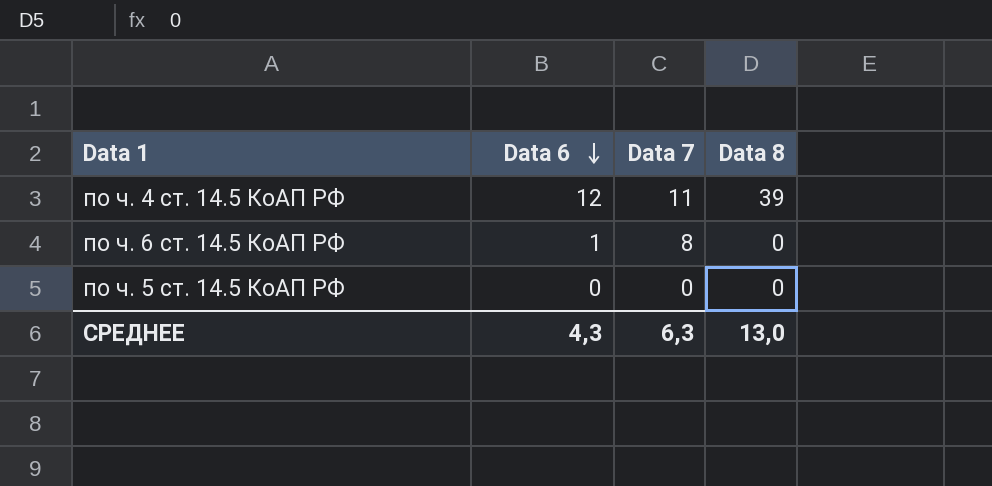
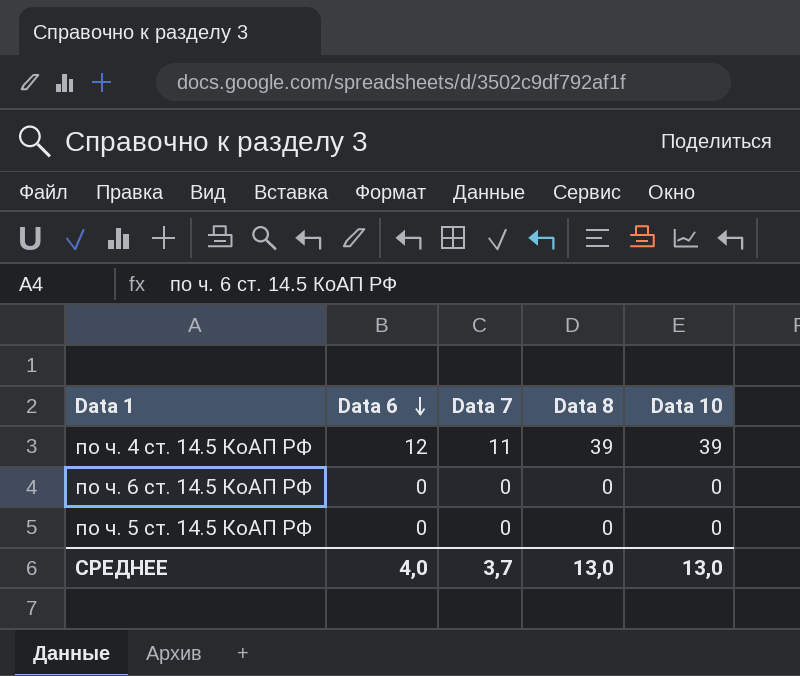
column Data 10 | position: none -> 5
по ч. 6 ст. 14.5 КоАП РФ | Data 6: 1 -> 0
по ч. 6 ст. 14.5 КоАП РФ | Data 7: 8 -> 0
СРЕДНЕЕ | Data 6: 4,3 -> 4,0
СРЕДНЕЕ | Data 7: 6,3 -> 3,7

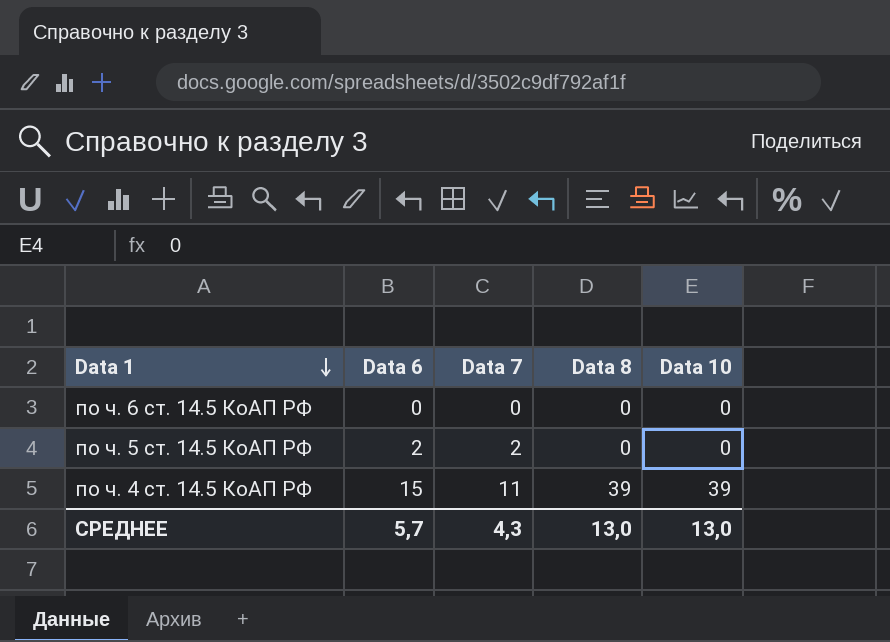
row order: Data 6 descending -> Data 1 descending
по ч. 5 ст. 14.5 КоАП РФ | Data 6: 0 -> 2
по ч. 5 ст. 14.5 КоАП РФ | Data 7: 0 -> 2
по ч. 4 ст. 14.5 КоАП РФ | Data 6: 12 -> 15
СРЕДНЕЕ | Data 6: 4,0 -> 5,7
СРЕДНЕЕ | Data 7: 3,7 -> 4,3

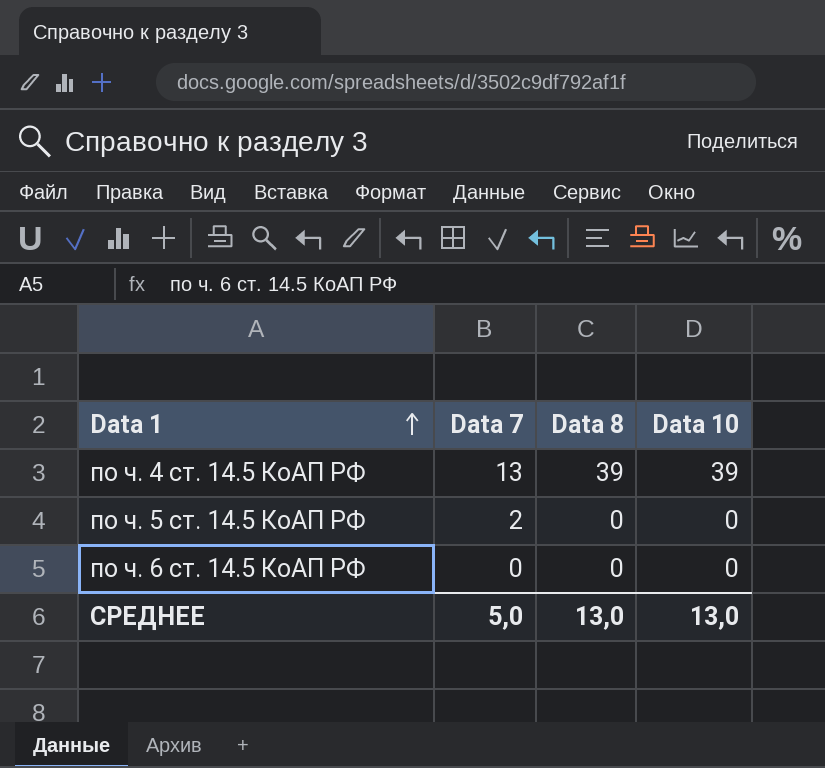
row order: Data 1 descending -> Data 1 ascending
column Data 6 | position: 2 -> none
по ч. 4 ст. 14.5 КоАП РФ | Data 7: 11 -> 13
СРЕДНЕЕ | Data 7: 4,3 -> 5,0

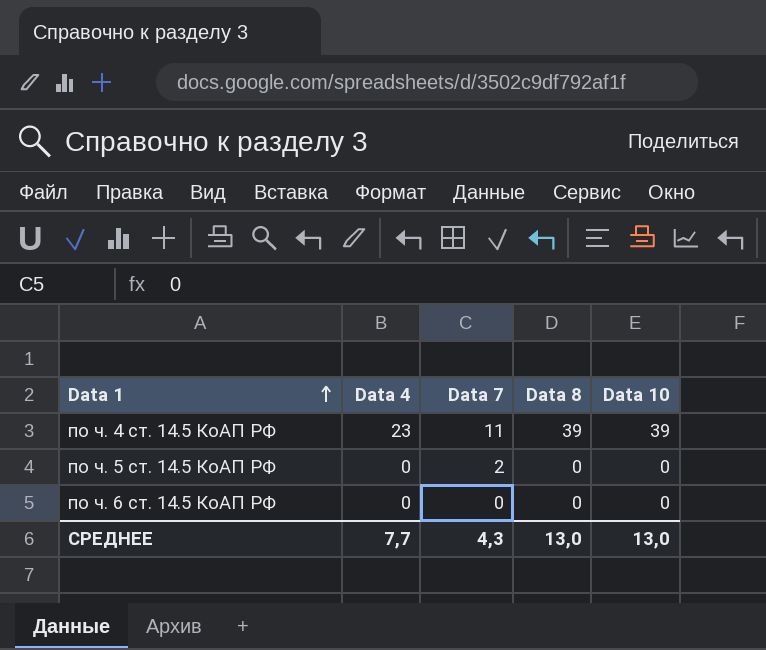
column Data 4 | position: none -> 2
по ч. 4 ст. 14.5 КоАП РФ | Data 7: 13 -> 11
СРЕДНЕЕ | Data 7: 5,0 -> 4,3

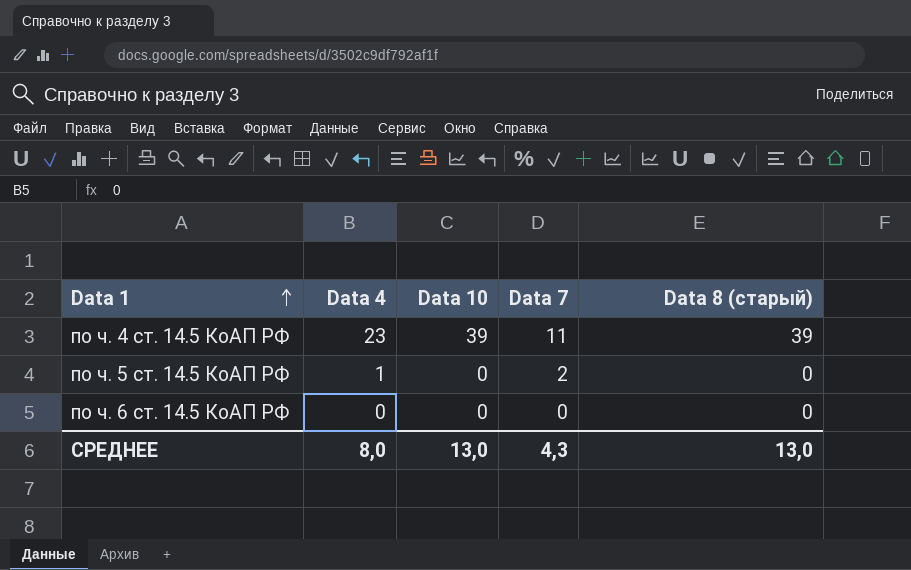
column Data 10 | position: 5 -> 3
column name: Data 8 -> Data 8 (старый)
по ч. 5 ст. 14.5 КоАП РФ | Data 4: 0 -> 1
СРЕДНЕЕ | Data 4: 7,7 -> 8,0

